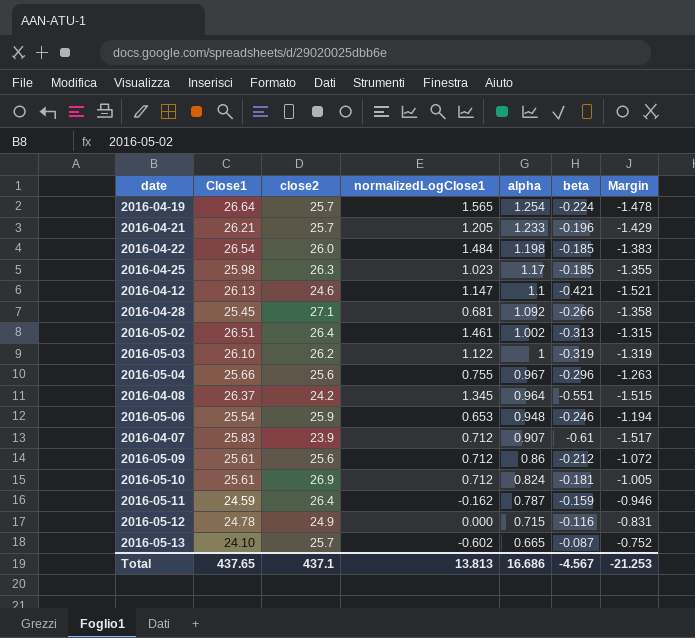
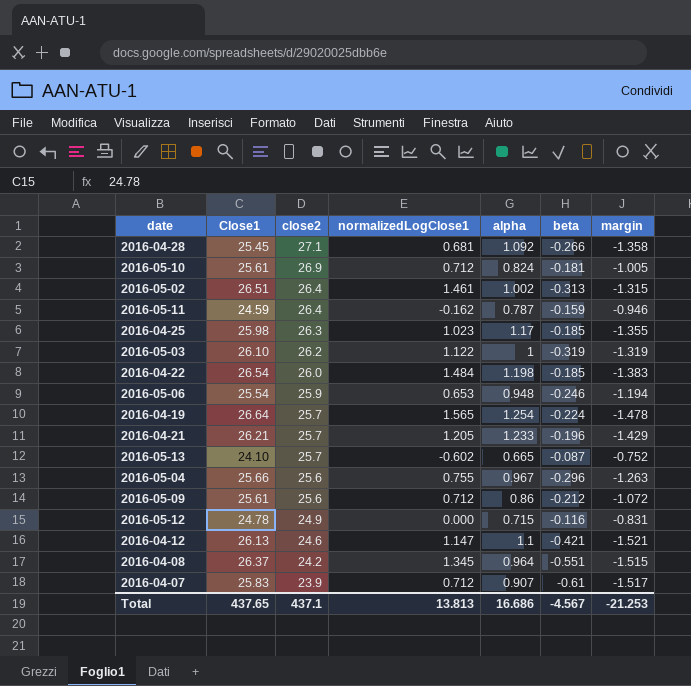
row order: alpha descending -> close2 descending
column name: Margin -> margin

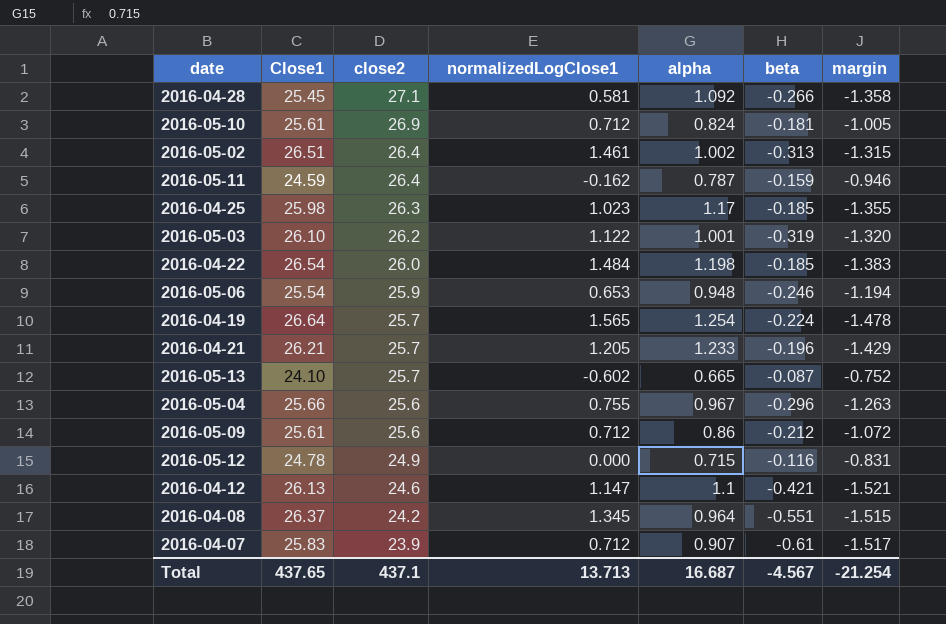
2016-04-28 | normalizedLogClose1: 0.681 -> 0.581
2016-05-03 | alpha: 1 -> 1.001
2016-05-03 | margin: -1.319 -> -1.320
Total | normalizedLogClose1: 13.813 -> 13.713
Total | alpha: 16.686 -> 16.687
Total | margin: -21.253 -> -21.254

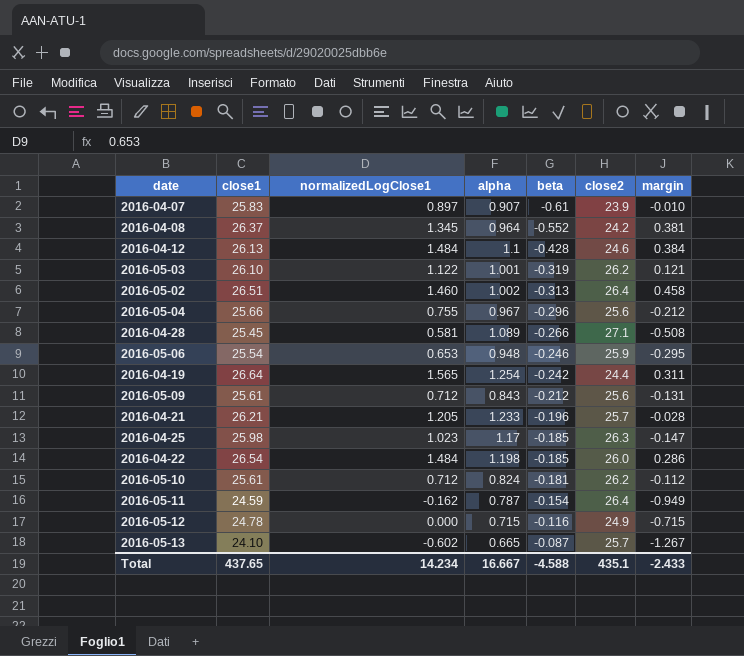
row order: close2 descending -> beta ascending
column name: Close1 -> close1
column close2 | position: 3 -> 6
column margin | formula: [beta] - [alpha] -> [normalizedLogClose1] - [alpha]
2016-04-07 | normalizedLogClose1: 0.712 -> 0.897
2016-04-08 | beta: -0.551 -> -0.552
2016-04-12 | normalizedLogClose1: 1.147 -> 1.484
2016-04-12 | beta: -0.421 -> -0.428
2016-05-02 | normalizedLogClose1: 1.461 -> 1.460
2016-04-28 | alpha: 1.092 -> 1.089
2016-04-19 | beta: -0.224 -> -0.242
2016-04-19 | close2: 25.7 -> 24.4
2016-05-09 | alpha: 0.86 -> 0.843
2016-05-10 | close2: 26.9 -> 26.2
2016-05-11 | beta: -0.159 -> -0.154
Total | normalizedLogClose1: 13.713 -> 14.234
Total | alpha: 16.687 -> 16.667
Total | beta: -4.567 -> -4.588
Total | close2: 437.1 -> 435.1
Total | margin: -21.254 -> -2.433

